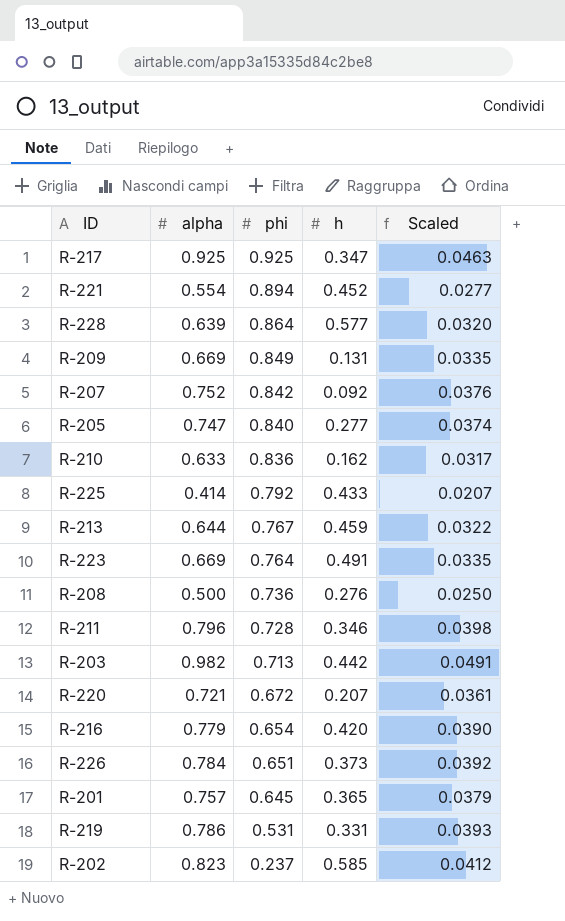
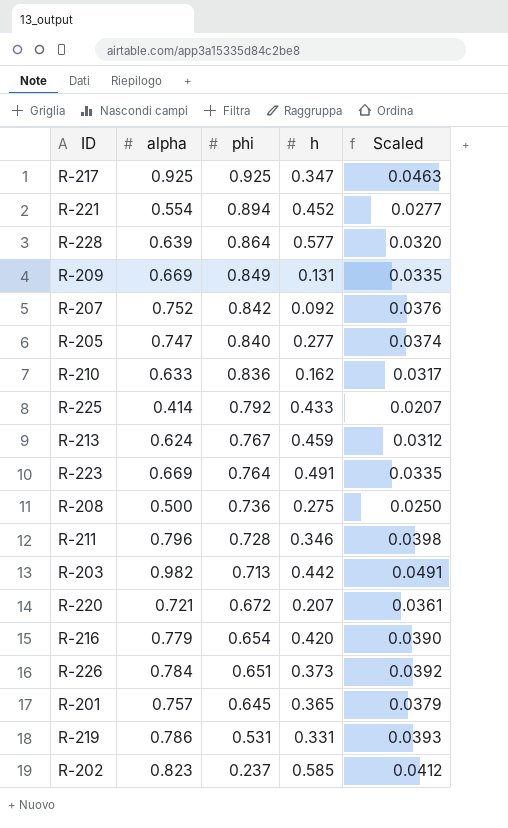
R-213 | alpha: 0.644 -> 0.624
R-213 | Scaled: 0.0322 -> 0.0312
R-208 | h: 0.276 -> 0.275

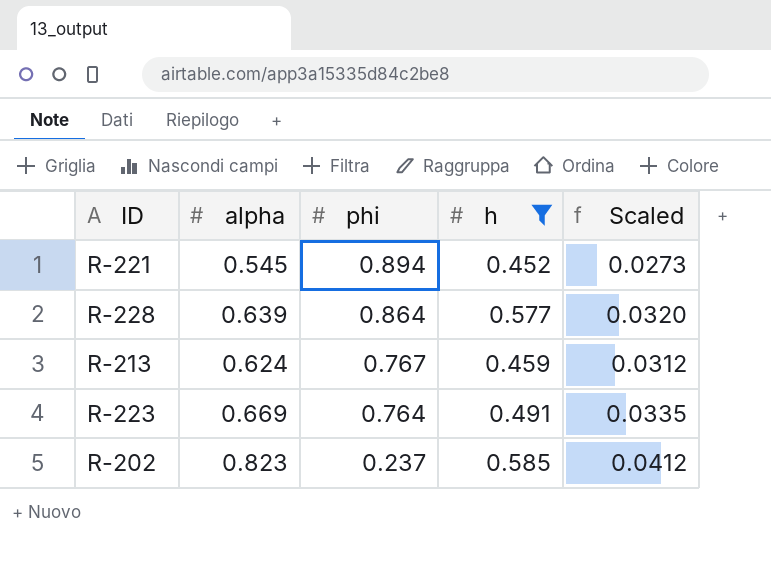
filter: none -> h >= 0.452
R-221 | alpha: 0.554 -> 0.545
R-221 | Scaled: 0.0277 -> 0.0273

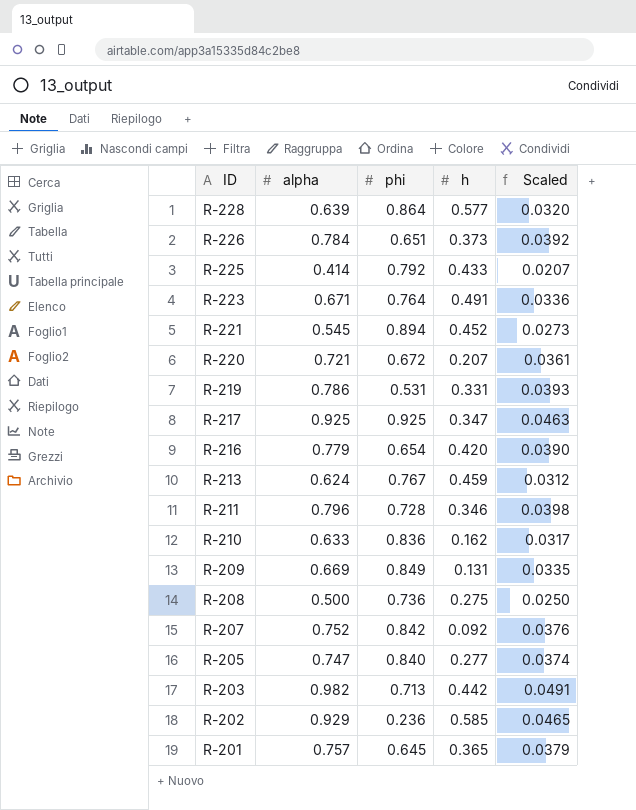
filter: h >= 0.452 -> none
row order: phi descending -> ID descending
R-223 | alpha: 0.669 -> 0.671
R-223 | Scaled: 0.0335 -> 0.0336
R-202 | alpha: 0.823 -> 0.929
R-202 | phi: 0.237 -> 0.236
R-202 | Scaled: 0.0412 -> 0.0465

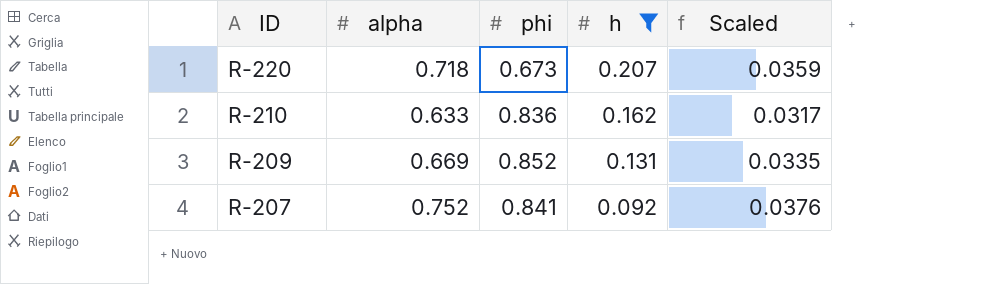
filter: none -> h <= 0.207
R-220 | alpha: 0.721 -> 0.718
R-220 | phi: 0.672 -> 0.673
R-220 | Scaled: 0.0361 -> 0.0359
R-209 | phi: 0.849 -> 0.852
R-207 | phi: 0.842 -> 0.841

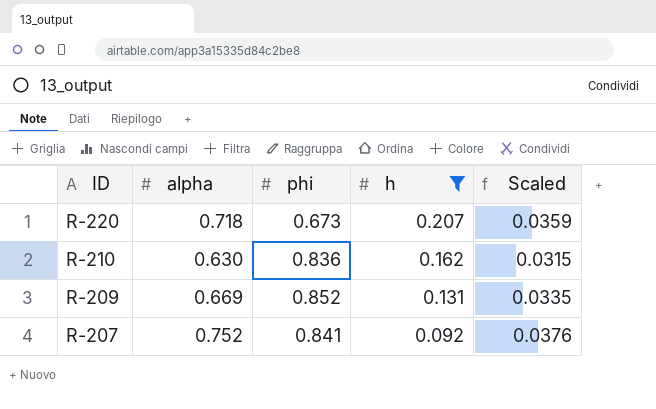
R-210 | alpha: 0.633 -> 0.630
R-210 | Scaled: 0.0317 -> 0.0315

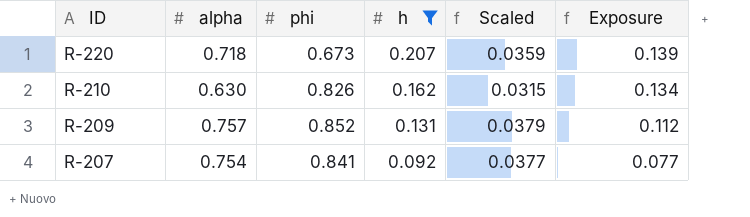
column Exposure | formula: none -> [phi] * [h]
R-210 | phi: 0.836 -> 0.826
R-209 | alpha: 0.669 -> 0.757
R-209 | Scaled: 0.0335 -> 0.0379
R-207 | alpha: 0.752 -> 0.754
R-207 | Scaled: 0.0376 -> 0.0377

